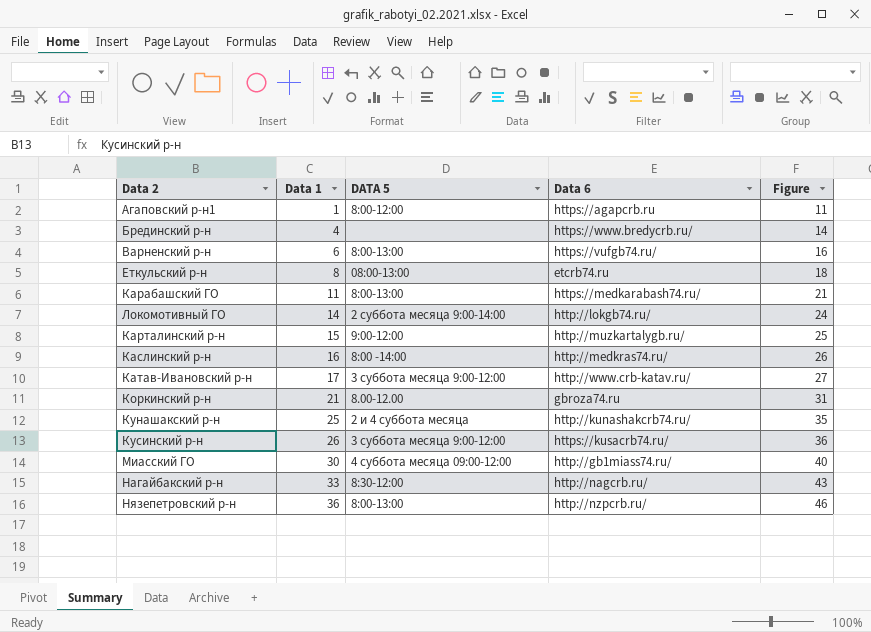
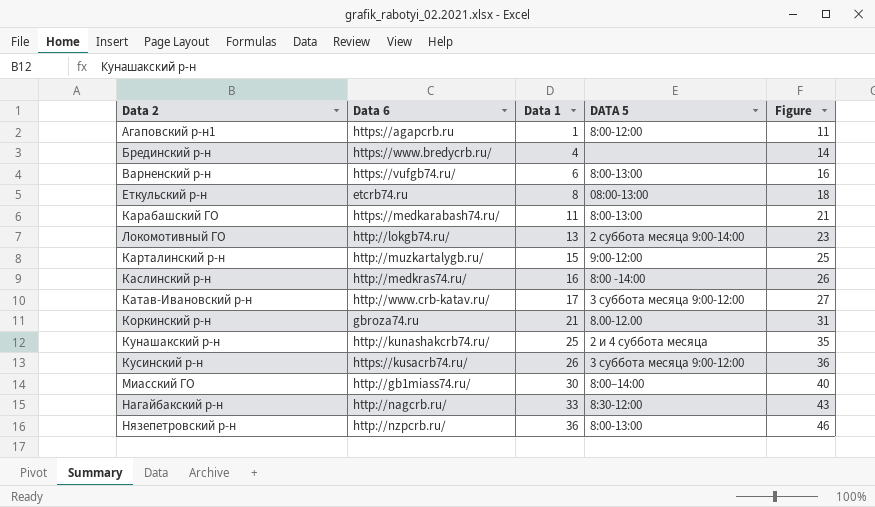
column Data 6 | position: 4 -> 2
Локомотивный ГО | Data 1: 14 -> 13
Локомотивный ГО | Figure: 24 -> 23
Миасский ГО | DATA 5: 4 суббота месяца 09:00-12:00 -> 8:00–14:00

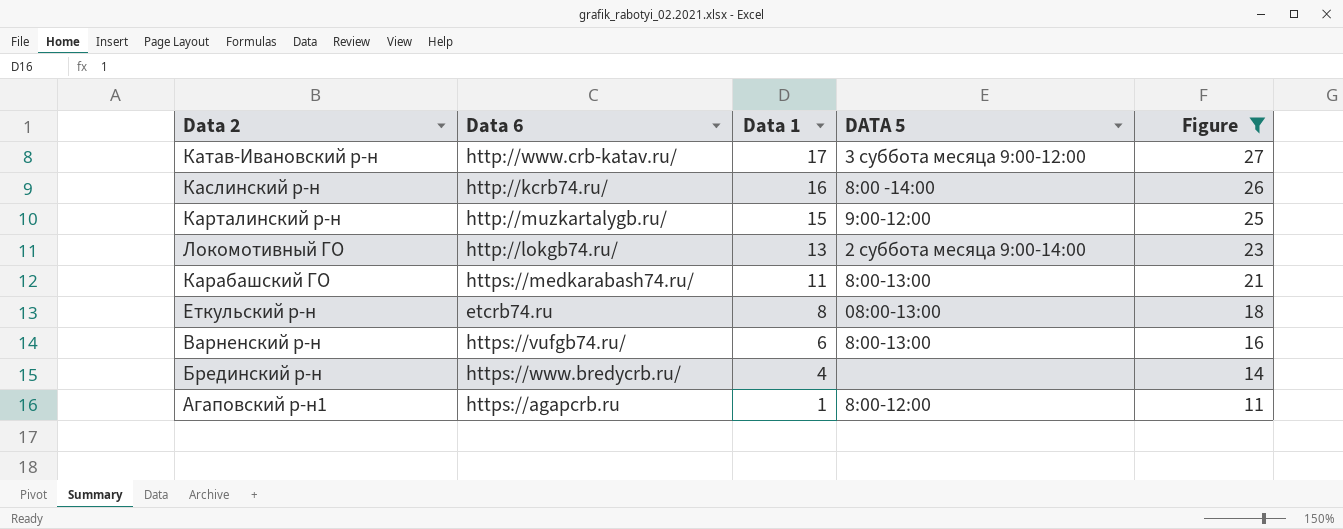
filter: none -> Figure <= 27
row order: Data 1 ascending -> Data 1 descending
Каслинский р-н | Data 6: http://medkras74.ru/ -> http://kcrb74.ru/

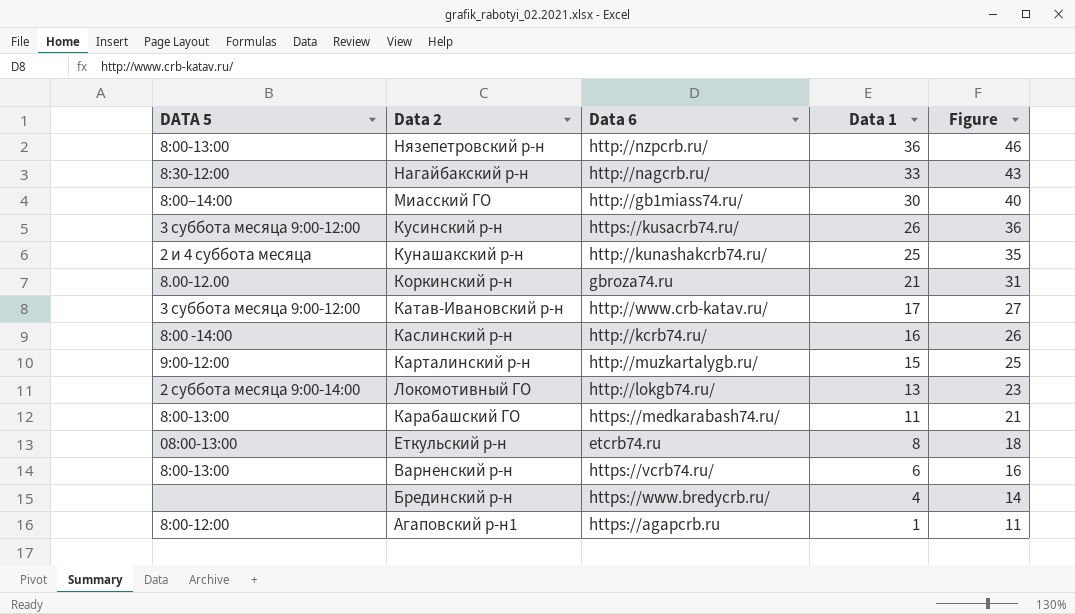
filter: Figure <= 27 -> none
column DATA 5 | position: 4 -> 1
Варненский р-н | Data 6: https://vufgb74.ru/ -> https://vcrb74.ru/

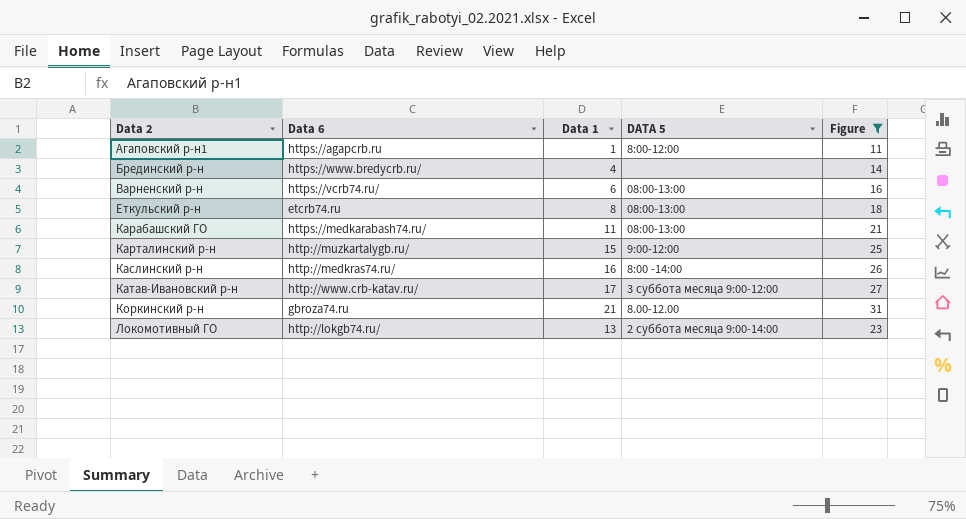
filter: none -> Figure <= 31
row order: Data 1 descending -> Data 2 ascending
column DATA 5 | position: 1 -> 4
Варненский р-н | DATA 5: 8:00-13:00 -> 08:00-13:00
Карабашский ГО | DATA 5: 8:00-13:00 -> 08:00-13:00
Каслинский р-н | Data 6: http://kcrb74.ru/ -> http://medkras74.ru/

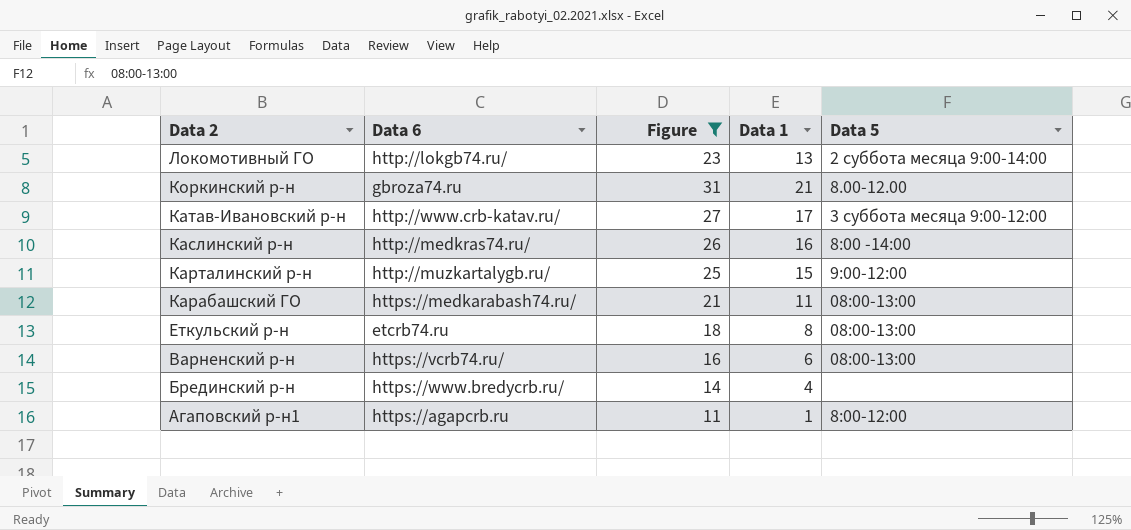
row order: Data 2 ascending -> Data 2 descending
column Figure | position: 5 -> 3
column name: DATA 5 -> Data 5

